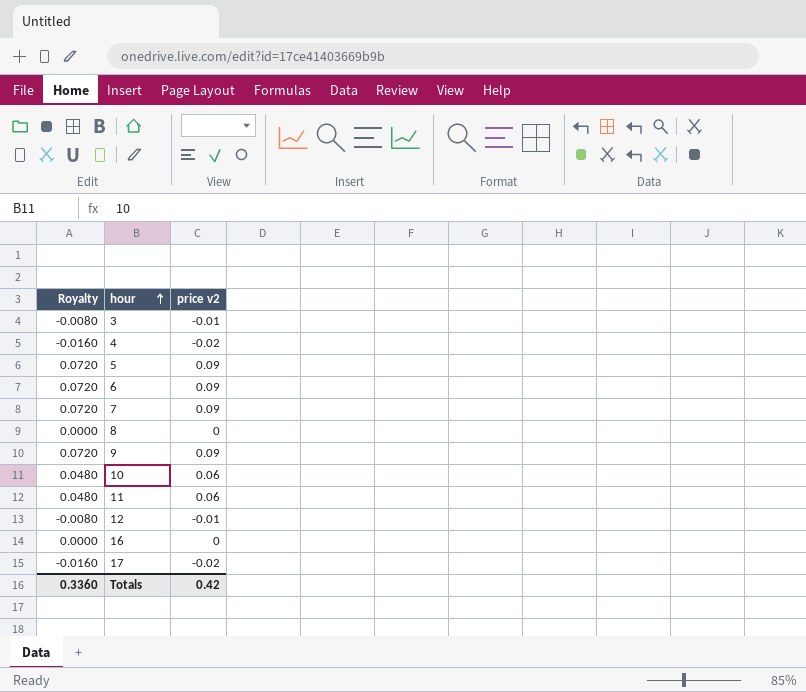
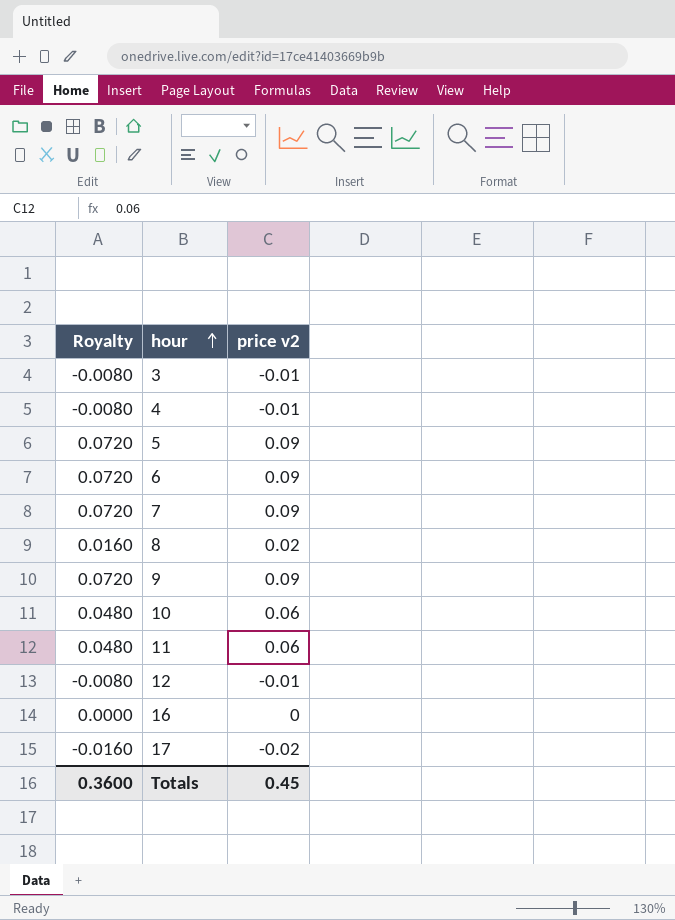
4 | Royalty: -0.0160 -> -0.0080
4 | price v2: -0.02 -> -0.01
8 | Royalty: 0.0000 -> 0.0160
8 | price v2: 0 -> 0.02
Totals | Royalty: 0.3360 -> 0.3600
Totals | price v2: 0.42 -> 0.45

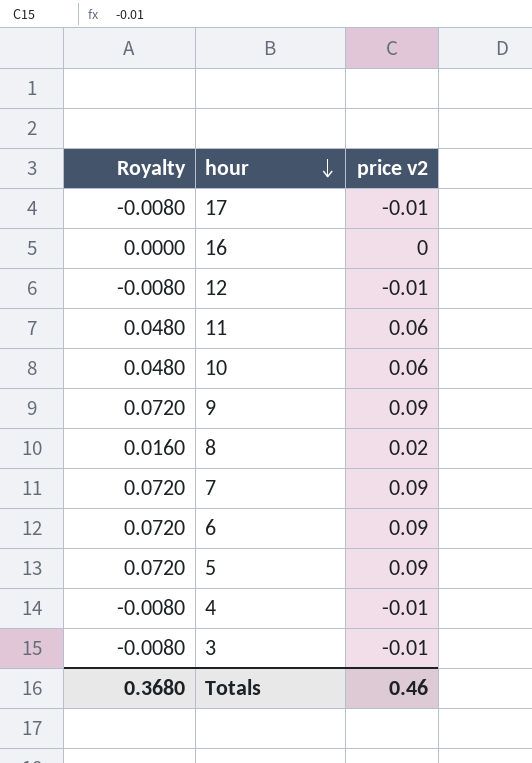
row order: hour ascending -> hour descending
17 | Royalty: -0.0160 -> -0.0080
17 | price v2: -0.02 -> -0.01
Totals | Royalty: 0.3600 -> 0.3680
Totals | price v2: 0.45 -> 0.46

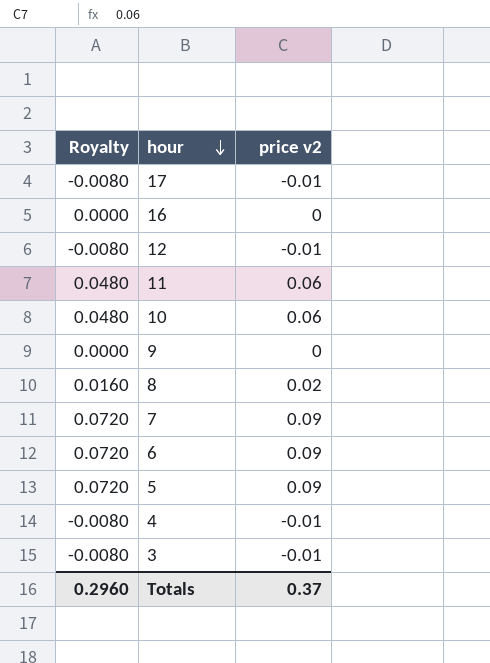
9 | Royalty: 0.0720 -> 0.0000
9 | price v2: 0.09 -> 0
Totals | Royalty: 0.3680 -> 0.2960
Totals | price v2: 0.46 -> 0.37

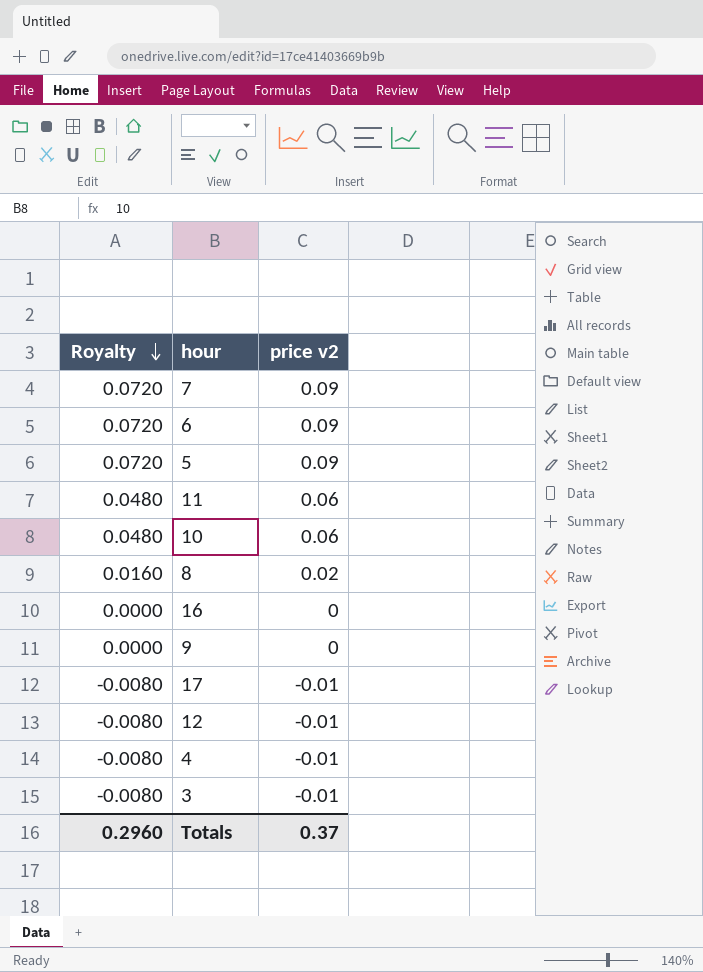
row order: hour descending -> Royalty descending

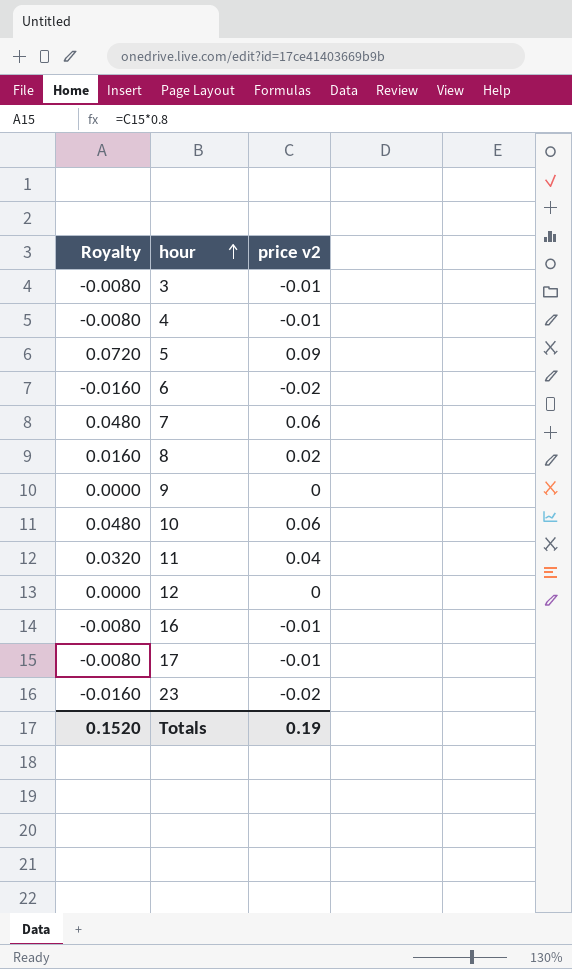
row order: Royalty descending -> hour ascending
6 | Royalty: 0.0720 -> -0.0160
6 | price v2: 0.09 -> -0.02
7 | Royalty: 0.0720 -> 0.0480
7 | price v2: 0.09 -> 0.06
11 | Royalty: 0.0480 -> 0.0320
11 | price v2: 0.06 -> 0.04
12 | Royalty: -0.0080 -> 0.0000
12 | price v2: -0.01 -> 0
16 | Royalty: 0.0000 -> -0.0080
16 | price v2: 0 -> -0.01
row 23: none -> -0.0160 | -0.02
Totals | Royalty: 0.2960 -> 0.1520
Totals | price v2: 0.37 -> 0.19

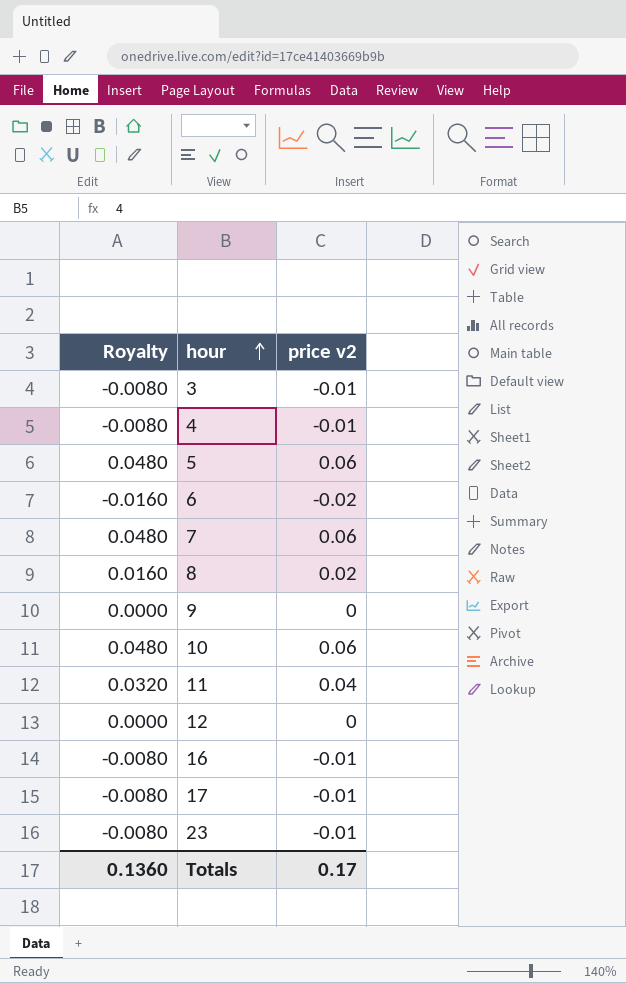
5 | Royalty: 0.0720 -> 0.0480
5 | price v2: 0.09 -> 0.06
23 | Royalty: -0.0160 -> -0.0080
23 | price v2: -0.02 -> -0.01
Totals | Royalty: 0.1520 -> 0.1360
Totals | price v2: 0.19 -> 0.17

